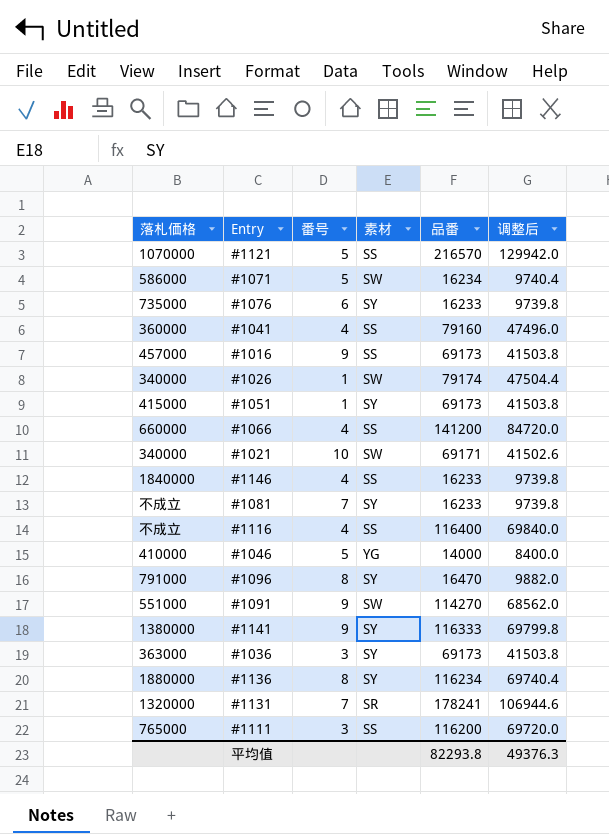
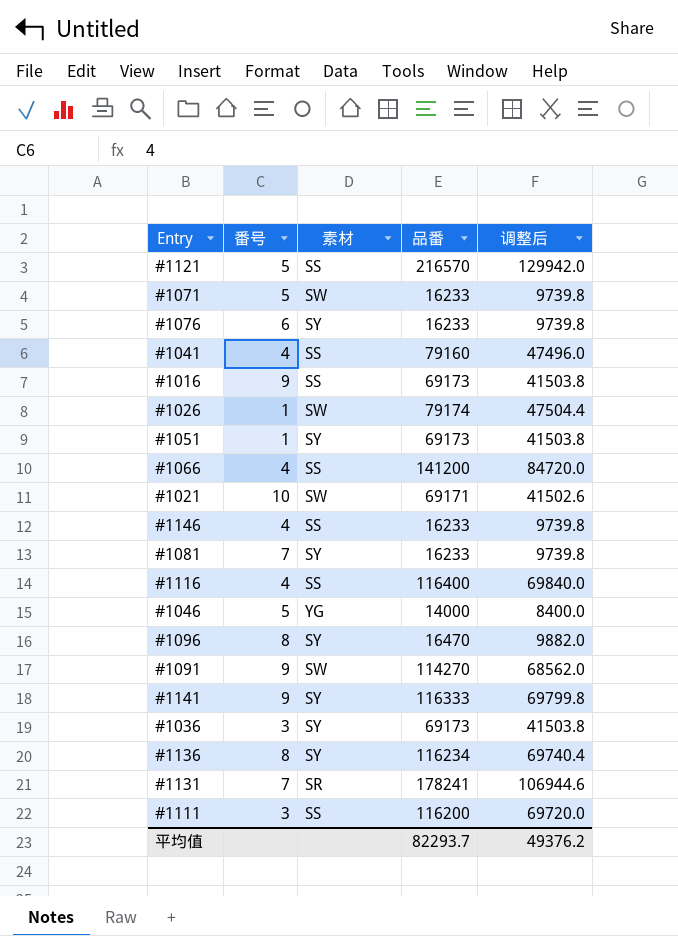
column 落札価格 | position: 1 -> none
#1071 | 品番: 16234 -> 16233
#1071 | 调整后: 9740.4 -> 9739.8
平均值 | 品番: 82293.8 -> 82293.7
平均值 | 调整后: 49376.3 -> 49376.2

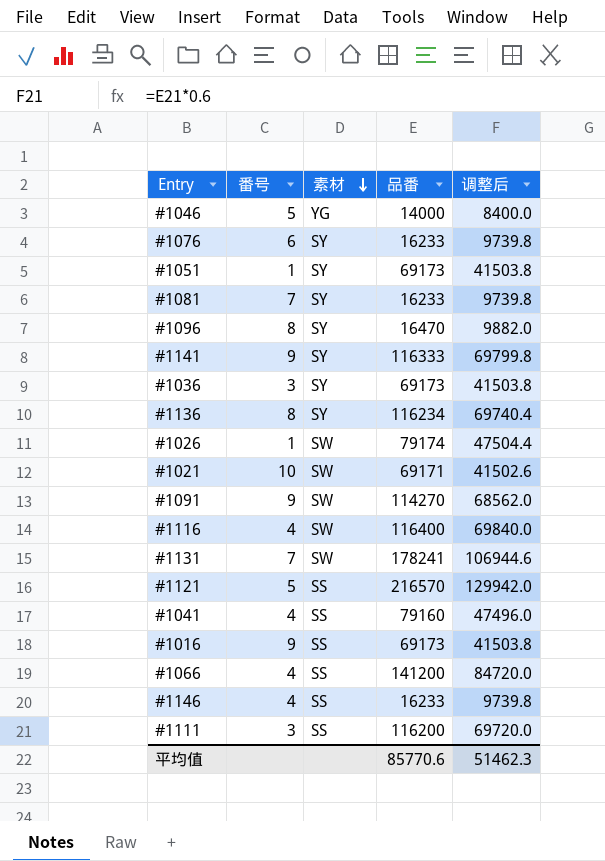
row order: none -> 素材 descending
row #1071: 5 | SW | 16233 | 9739.8 -> none
#1116 | 素材: SS -> SW
#1131 | 素材: SR -> SW
平均值 | 品番: 82293.7 -> 85770.6
平均值 | 调整后: 49376.2 -> 51462.3

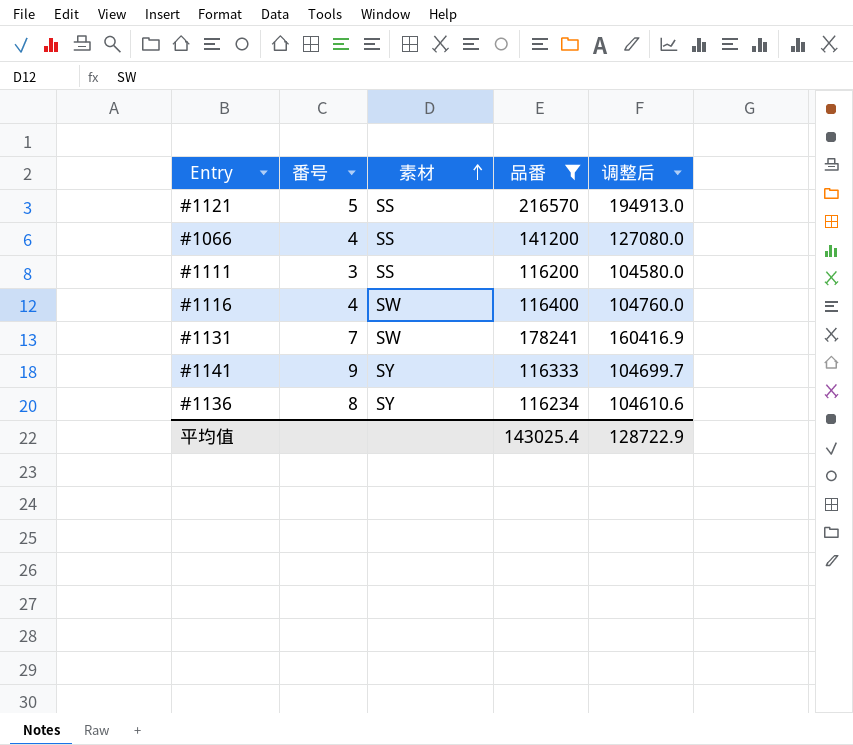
filter: none -> 品番 >= 116200
row order: 素材 descending -> 素材 ascending
column 调整后 | formula: [品番] * 0.6 -> [品番] * 0.9
平均值 | 品番: 85770.6 -> 143025.4
平均值 | 调整后: 51462.3 -> 128722.9

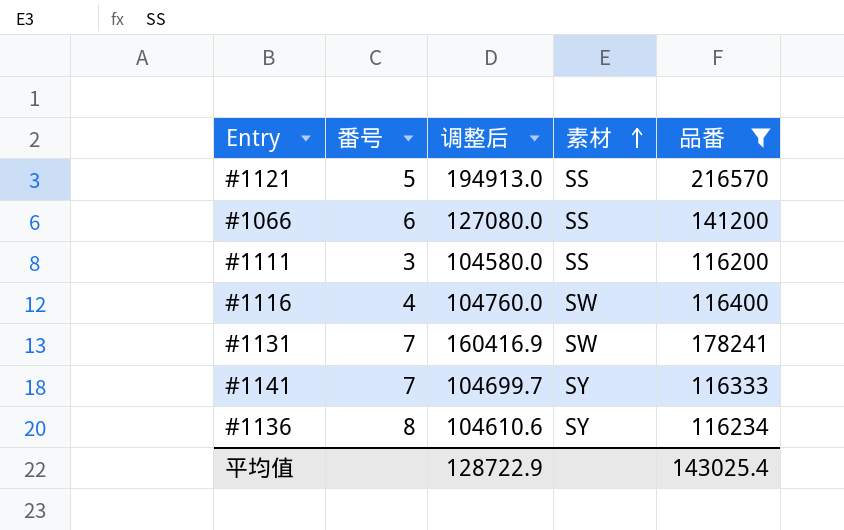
column 调整后 | position: 5 -> 3
#1066 | 番号: 4 -> 6
#1141 | 番号: 9 -> 7

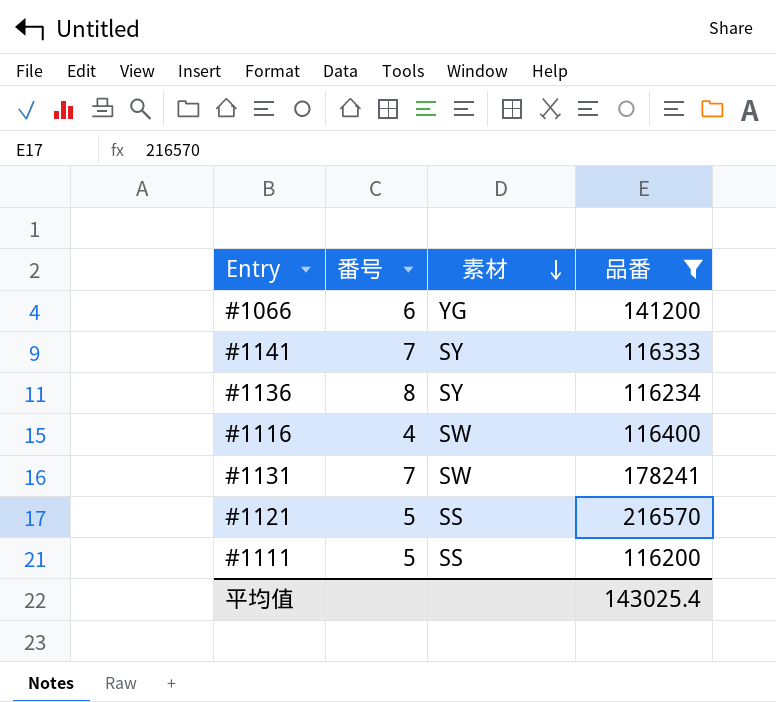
row order: 素材 ascending -> 素材 descending
column 调整后 | formula: [品番] * 0.9 -> none
#1066 | 素材: SS -> YG
#1111 | 番号: 3 -> 5

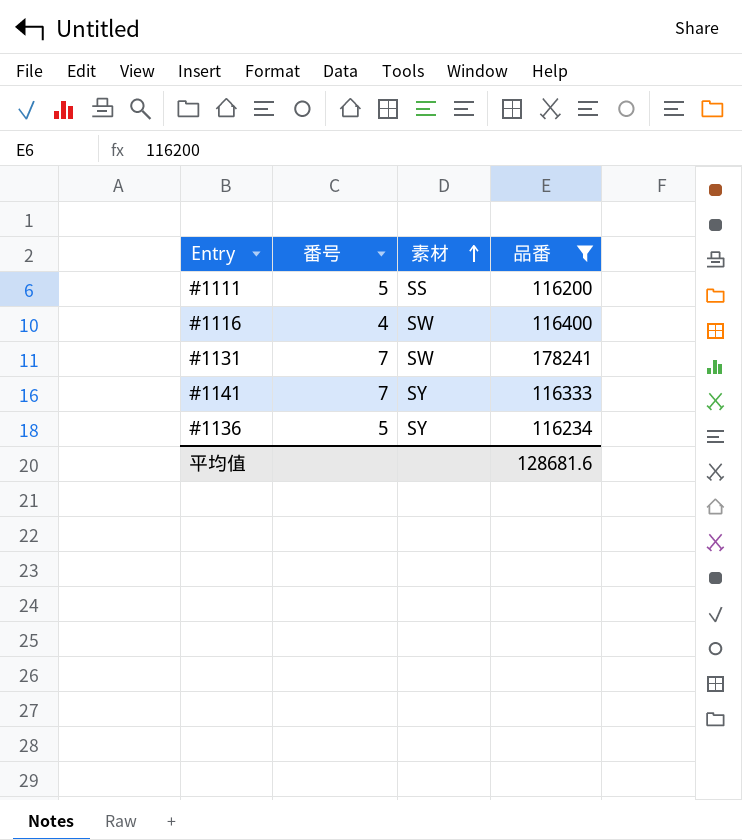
row order: 素材 descending -> 素材 ascending
row #1066: 6 | YG | 141200 -> none
row #1121: 5 | SS | 216570 -> none
#1136 | 番号: 8 -> 5
平均值 | 品番: 143025.4 -> 128681.6

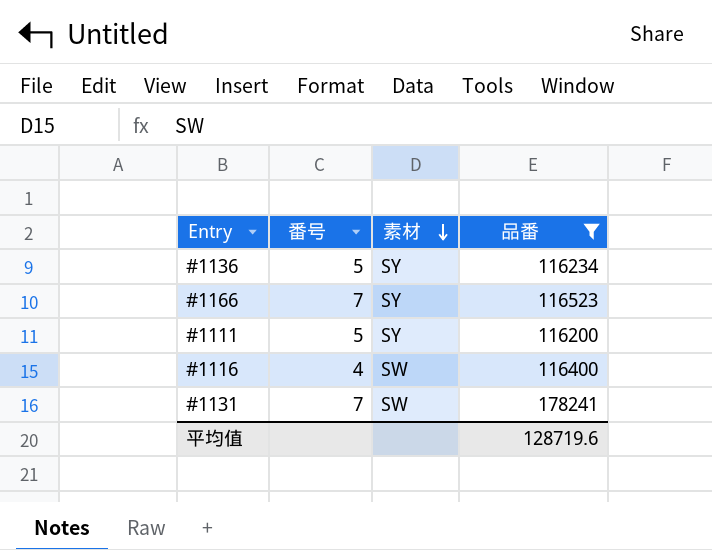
row order: 素材 ascending -> 素材 descending
row #1141: 7 | SY | 116333 -> none
row #1166: none -> 7 | SY | 116523
#1111 | 素材: SS -> SY
平均值 | 品番: 128681.6 -> 128719.6

